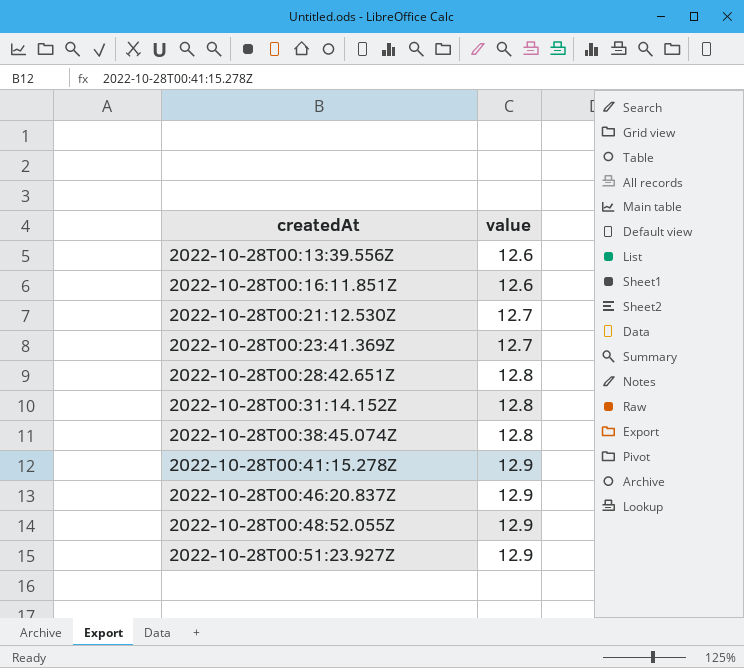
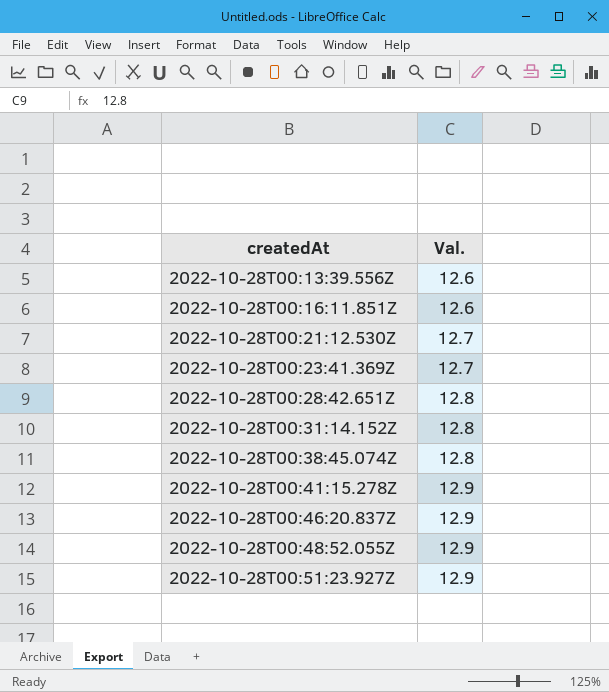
column name: value -> Val.

